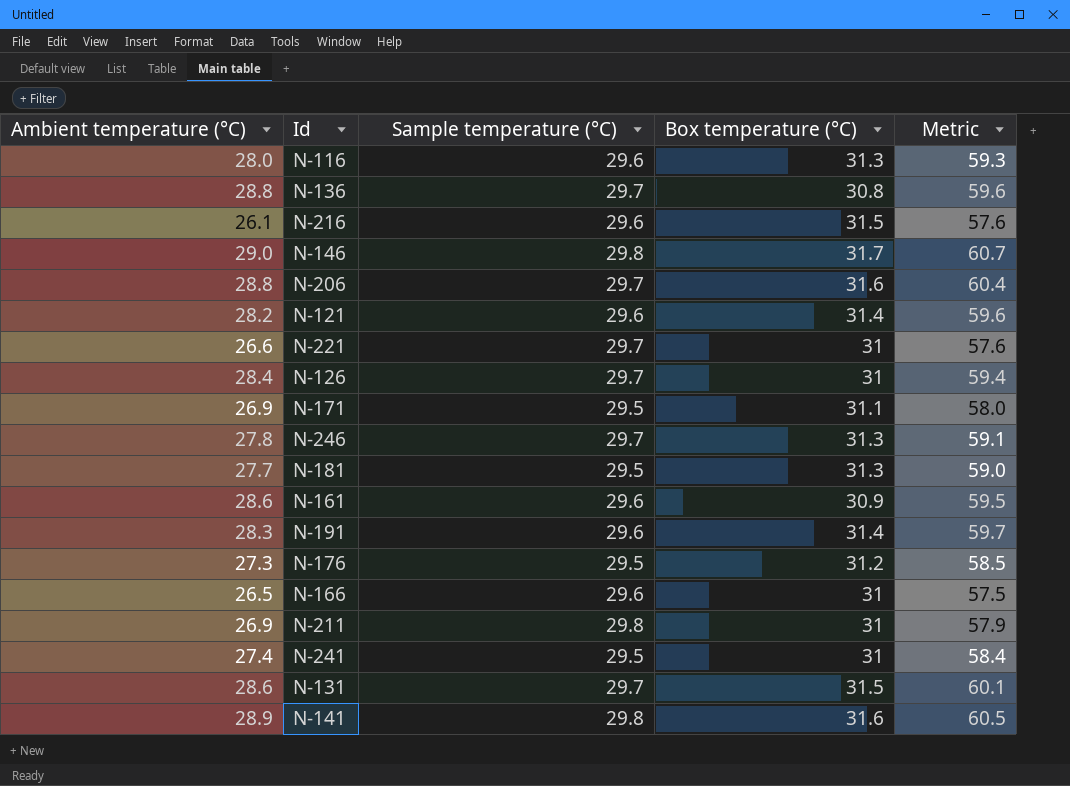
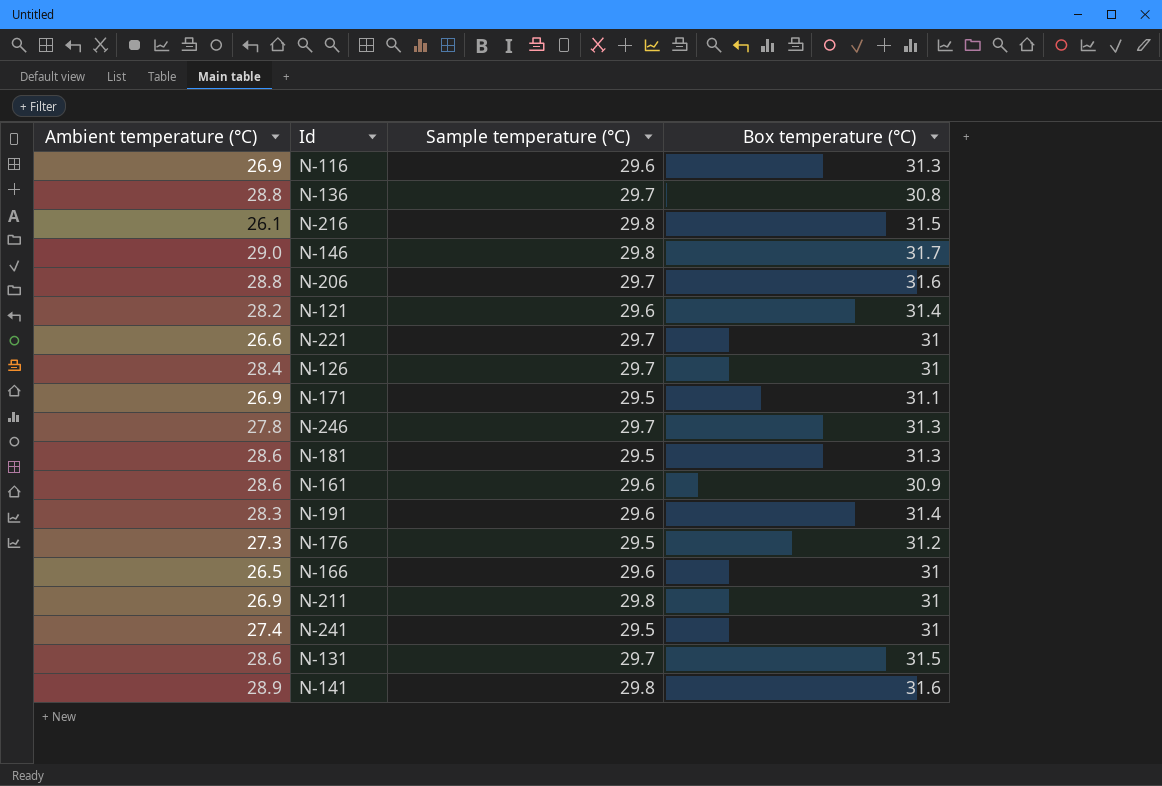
column Metric | formula: [Ambient temperature (°C)] + [Box temperature (°C)] -> none
N-116 | Ambient temperature (°C): 28.0 -> 26.9
N-216 | Sample temperature (°C): 29.6 -> 29.8
N-181 | Ambient temperature (°C): 27.7 -> 28.6

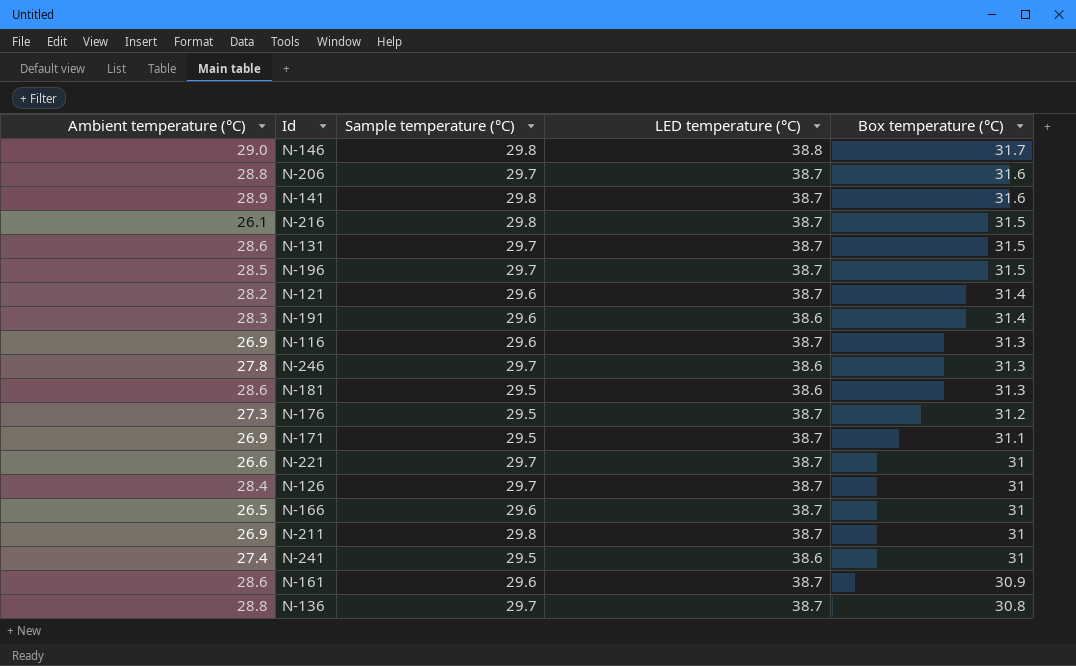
row order: none -> Box temperature (°C) descending
column LED temperature (°C) | position: none -> 4
row N-196: none -> 28.5 | 29.7 | 38.7 | 31.5

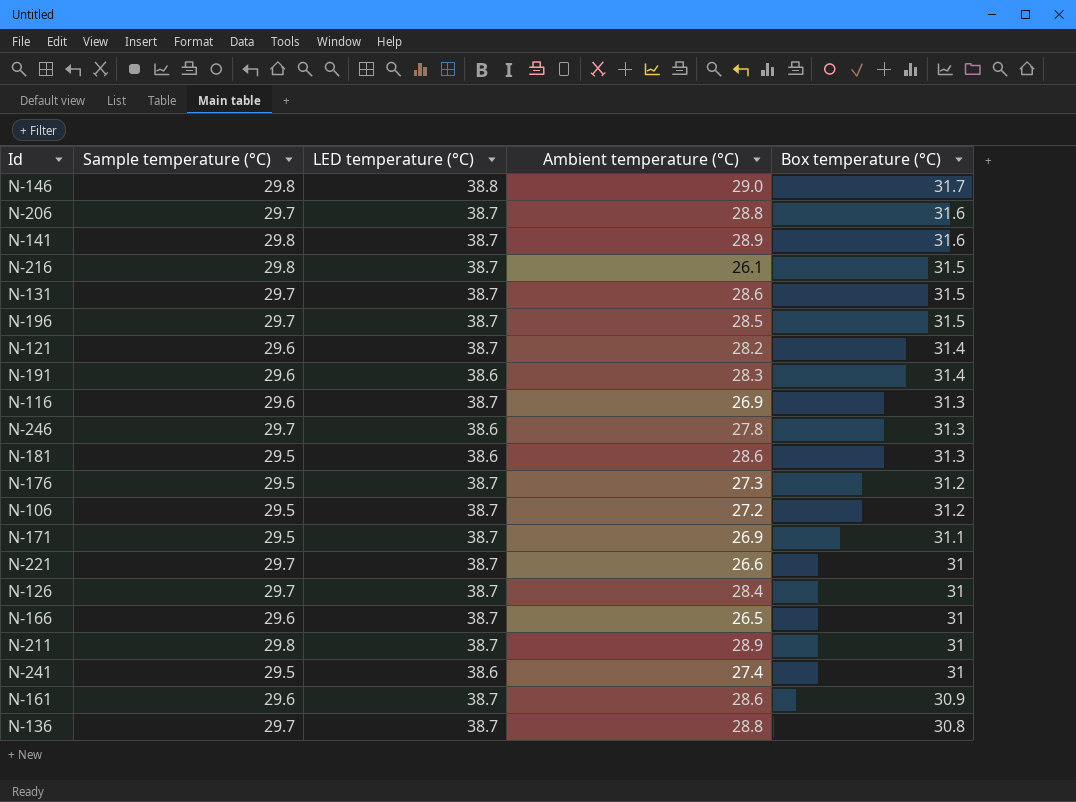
column Ambient temperature (°C) | position: 1 -> 4
row N-106: none -> 29.5 | 38.7 | 27.2 | 31.2
N-211 | Ambient temperature (°C): 26.9 -> 28.9

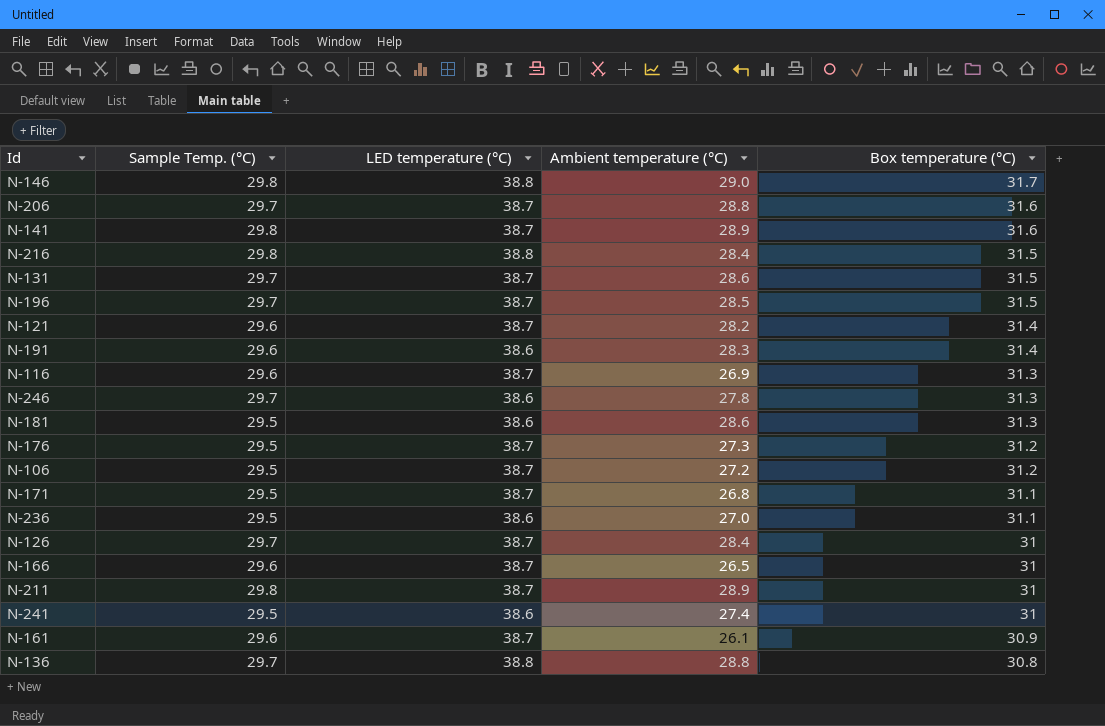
column name: Sample temperature (°C) -> Sample Temp. (°C)
row N-221: 29.7 | 38.7 | 26.6 | 31 -> none
N-216 | LED temperature (°C): 38.7 -> 38.8
N-216 | Ambient temperature (°C): 26.1 -> 28.4
N-171 | Ambient temperature (°C): 26.9 -> 26.8
row N-236: none -> 29.5 | 38.6 | 27.0 | 31.1
N-161 | Ambient temperature (°C): 28.6 -> 26.1
N-136 | LED temperature (°C): 38.7 -> 38.8

